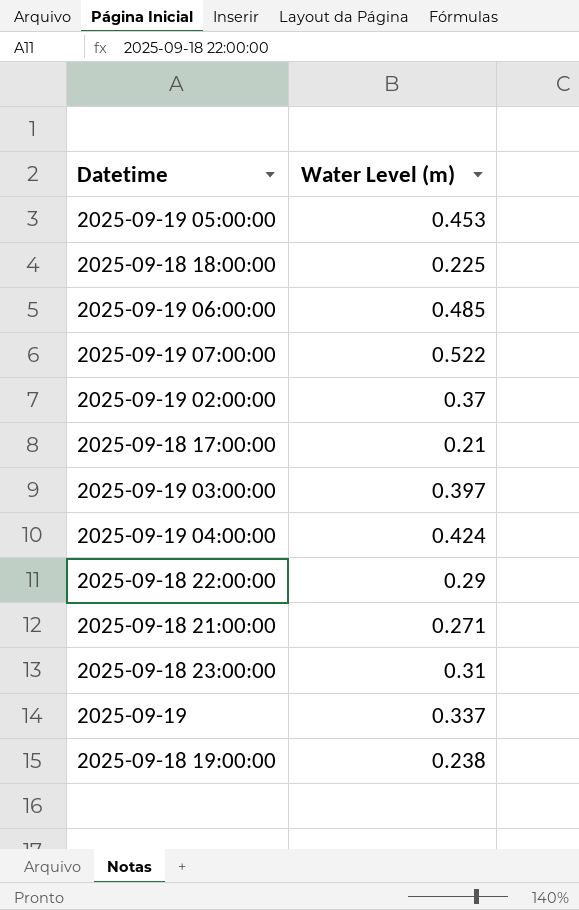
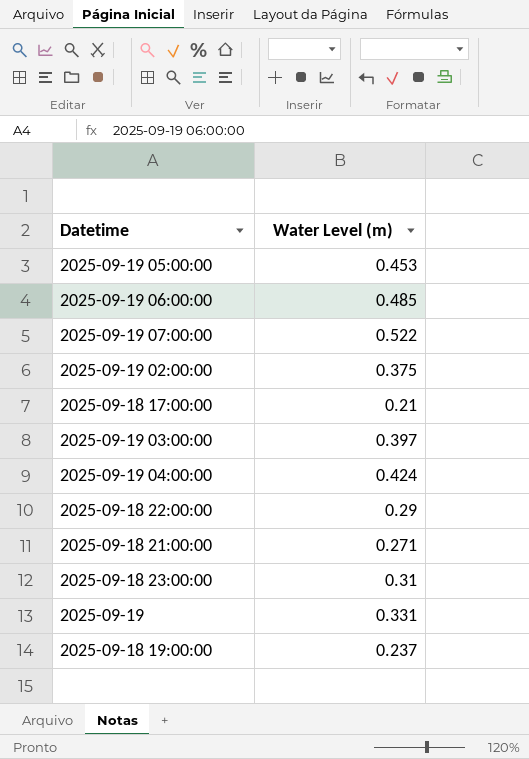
row 2025-09-18 18:00:00: 0.225 -> none
2025-09-19 02:00:00 | Water Level (m): 0.37 -> 0.375
2025-09-19 | Water Level (m): 0.337 -> 0.331
2025-09-18 19:00:00 | Water Level (m): 0.238 -> 0.237

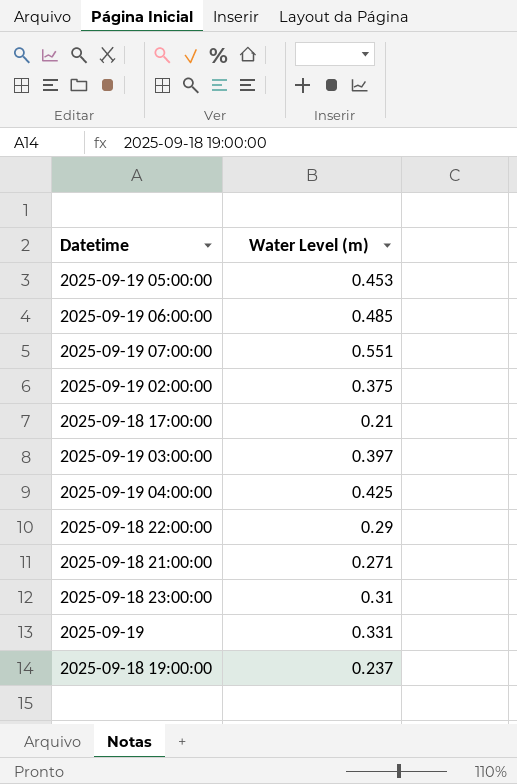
2025-09-19 07:00:00 | Water Level (m): 0.522 -> 0.551
2025-09-19 04:00:00 | Water Level (m): 0.424 -> 0.425

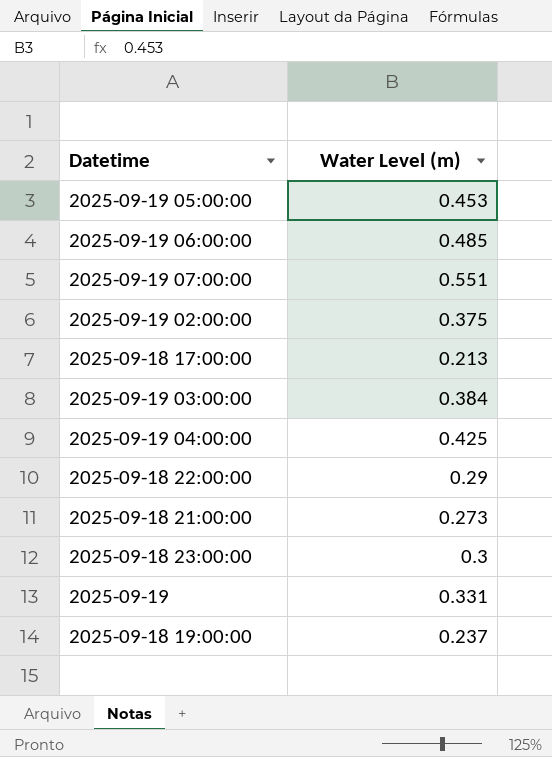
2025-09-18 17:00:00 | Water Level (m): 0.21 -> 0.213
2025-09-19 03:00:00 | Water Level (m): 0.397 -> 0.384
2025-09-18 21:00:00 | Water Level (m): 0.271 -> 0.273
2025-09-18 23:00:00 | Water Level (m): 0.31 -> 0.3

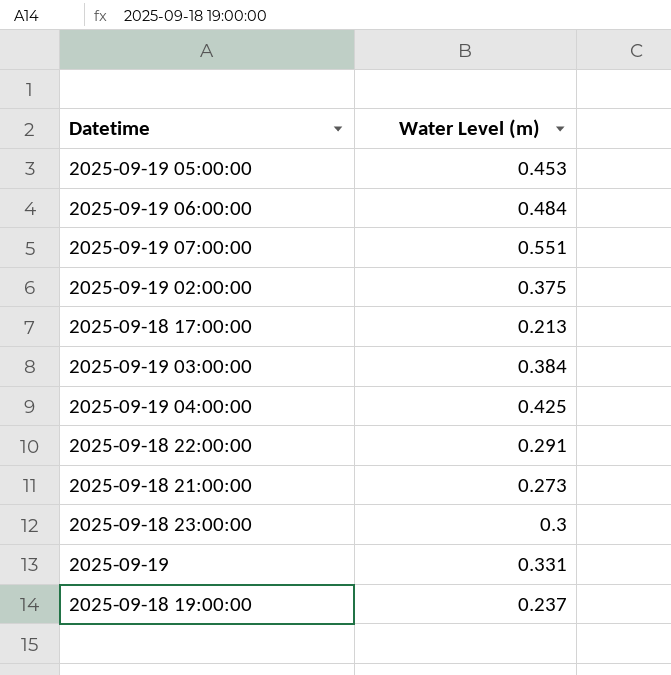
2025-09-19 06:00:00 | Water Level (m): 0.485 -> 0.484
2025-09-18 22:00:00 | Water Level (m): 0.29 -> 0.291

